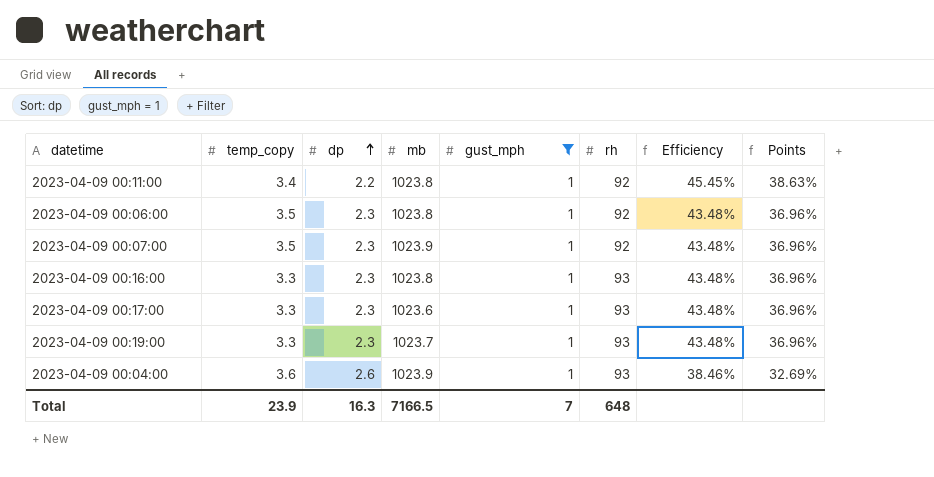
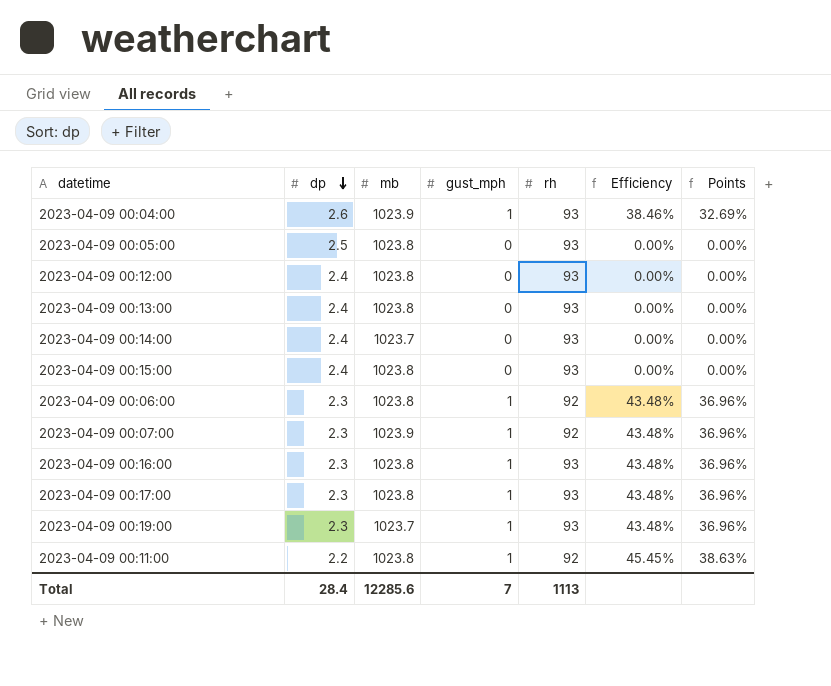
filter: gust_mph = 1 -> none
row order: dp ascending -> dp descending
column temp_copy | position: 2 -> none
2023-04-09 00:17:00 | mb: 1023.6 -> 1023.8
Total | dp: 16.3 -> 28.4
Total | mb: 7166.5 -> 12285.6
Total | rh: 648 -> 1113

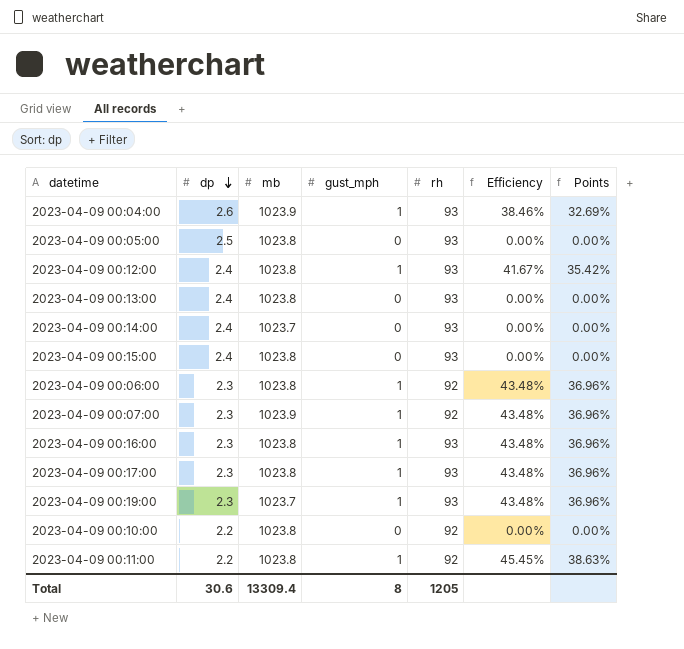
2023-04-09 00:12:00 | gust_mph: 0 -> 1
2023-04-09 00:12:00 | Efficiency: 0.00% -> 41.67%
2023-04-09 00:12:00 | Points: 0.00% -> 35.42%
row 2023-04-09 00:10:00: none -> 2.2 | 1023.8 | 0 | 92 | 0.00% | 0.00%
Total | dp: 28.4 -> 30.6
Total | mb: 12285.6 -> 13309.4
Total | gust_mph: 7 -> 8
Total | rh: 1113 -> 1205

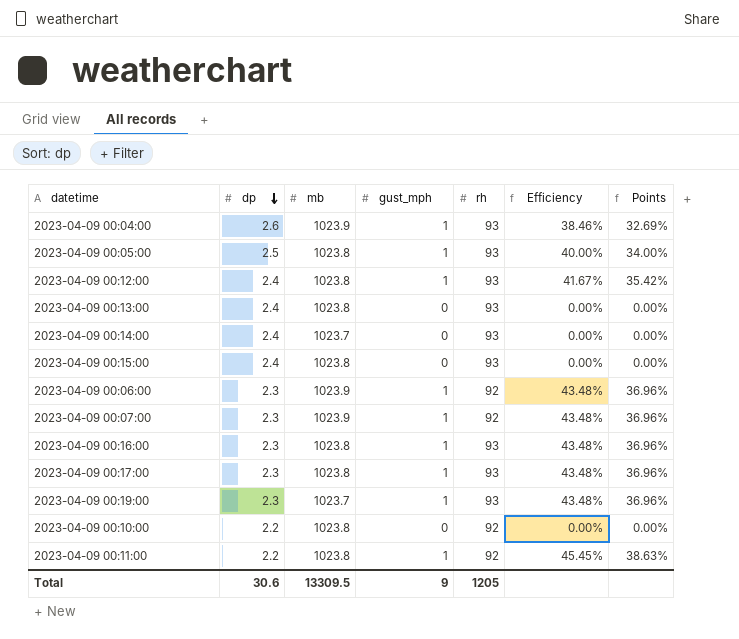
2023-04-09 00:05:00 | gust_mph: 0 -> 1
2023-04-09 00:05:00 | Efficiency: 0.00% -> 40.00%
2023-04-09 00:05:00 | Points: 0.00% -> 34.00%
2023-04-09 00:06:00 | mb: 1023.8 -> 1023.9
Total | mb: 13309.4 -> 13309.5
Total | gust_mph: 8 -> 9

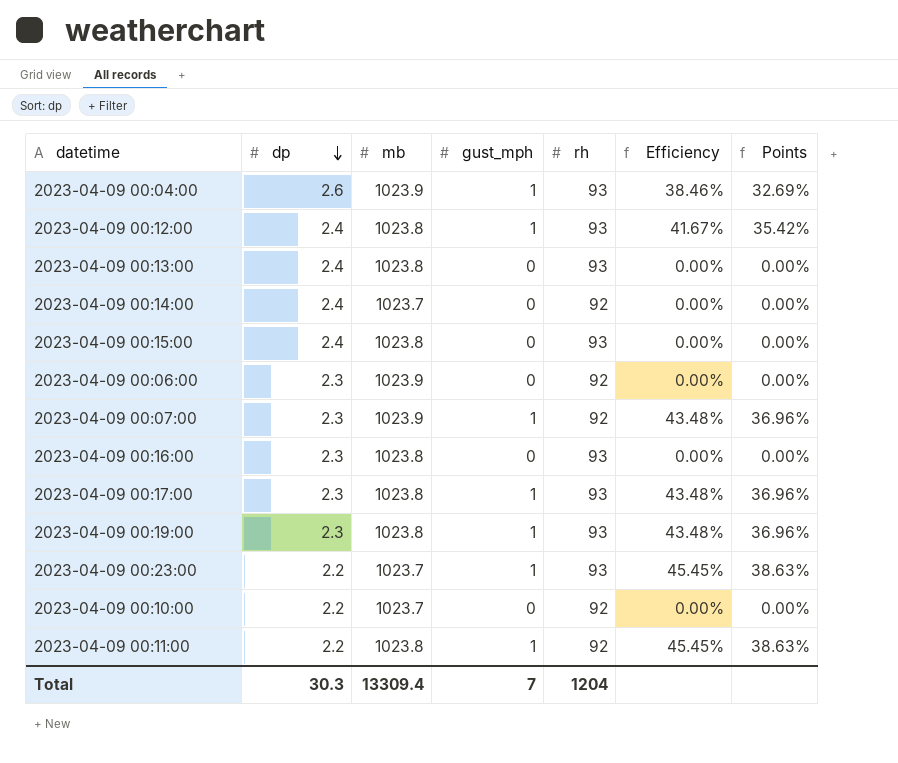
row 2023-04-09 00:05:00: 2.5 | 1023.8 | 1 | 93 | 40.00% | 34.00% -> none
2023-04-09 00:14:00 | rh: 93 -> 92
2023-04-09 00:06:00 | gust_mph: 1 -> 0
2023-04-09 00:06:00 | Efficiency: 43.48% -> 0.00%
2023-04-09 00:06:00 | Points: 36.96% -> 0.00%
2023-04-09 00:16:00 | gust_mph: 1 -> 0
2023-04-09 00:16:00 | Efficiency: 43.48% -> 0.00%
2023-04-09 00:16:00 | Points: 36.96% -> 0.00%
2023-04-09 00:19:00 | mb: 1023.7 -> 1023.8
row 2023-04-09 00:23:00: none -> 2.2 | 1023.7 | 1 | 93 | 45.45% | 38.63%
2023-04-09 00:10:00 | mb: 1023.8 -> 1023.7
Total | dp: 30.6 -> 30.3
Total | mb: 13309.5 -> 13309.4
Total | gust_mph: 9 -> 7
Total | rh: 1205 -> 1204

